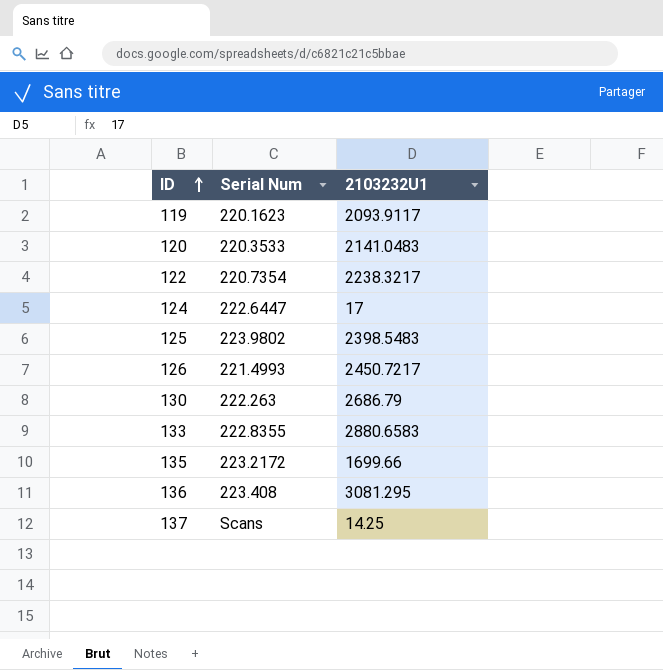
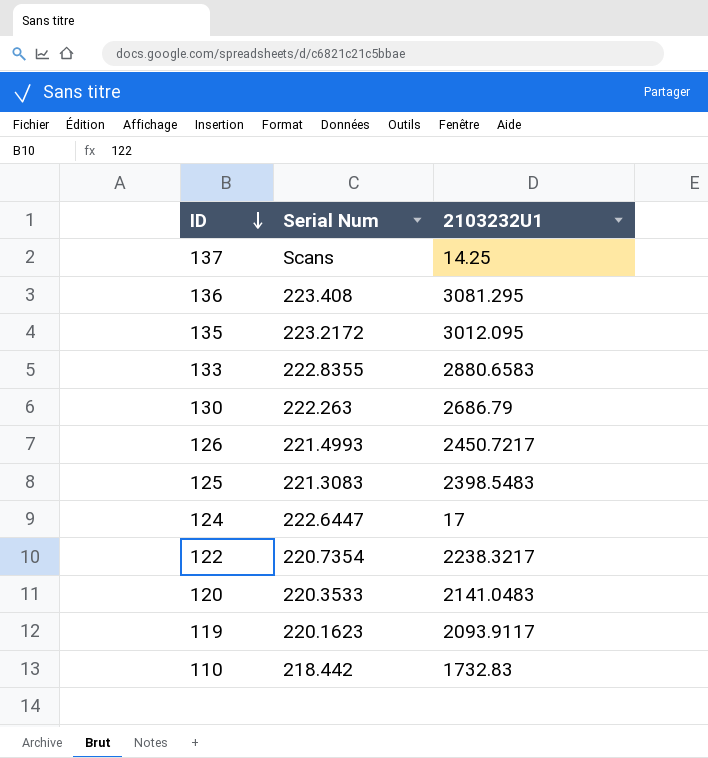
row order: ID ascending -> ID descending
135 | 2103232U1: 1699.66 -> 3012.095
125 | Serial Num: 223.9802 -> 221.3083
row 110: none -> 218.442 | 1732.83

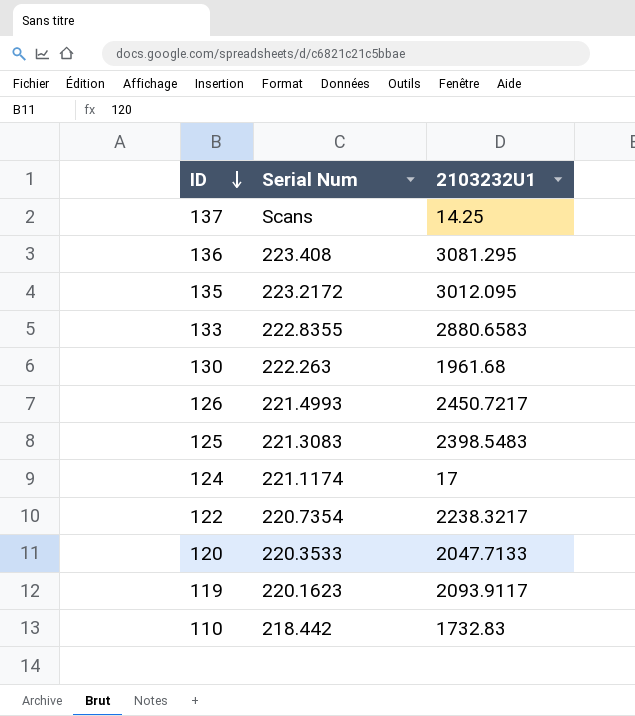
130 | 2103232U1: 2686.79 -> 1961.68
124 | Serial Num: 222.6447 -> 221.1174
120 | 2103232U1: 2141.0483 -> 2047.7133

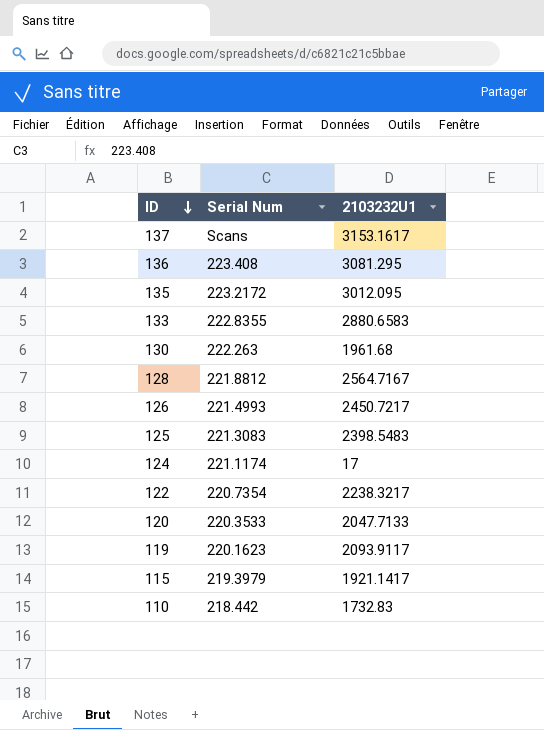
137 | 2103232U1: 14.25 -> 3153.1617
row 128: none -> 221.8812 | 2564.7167
row 115: none -> 219.3979 | 1921.1417

